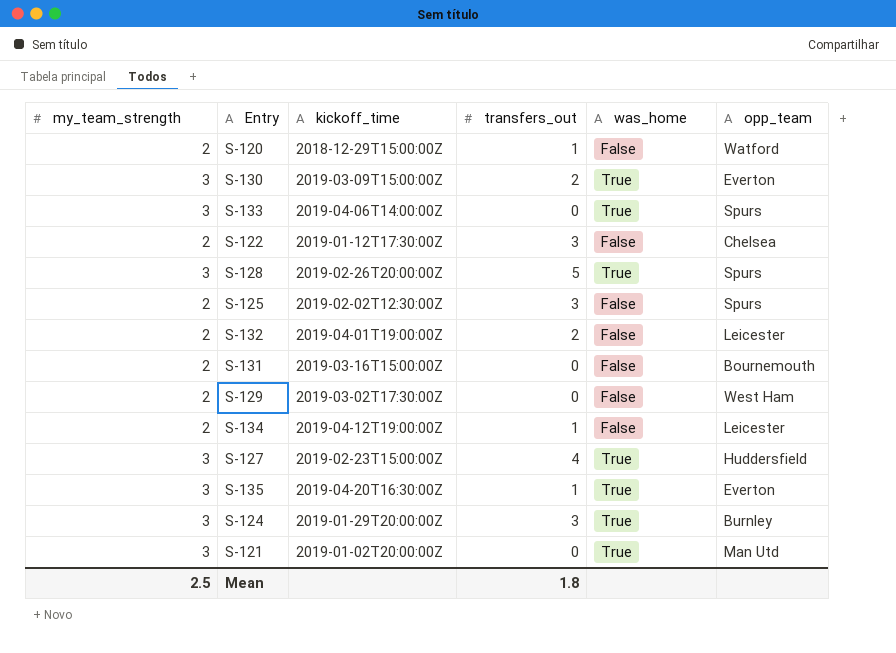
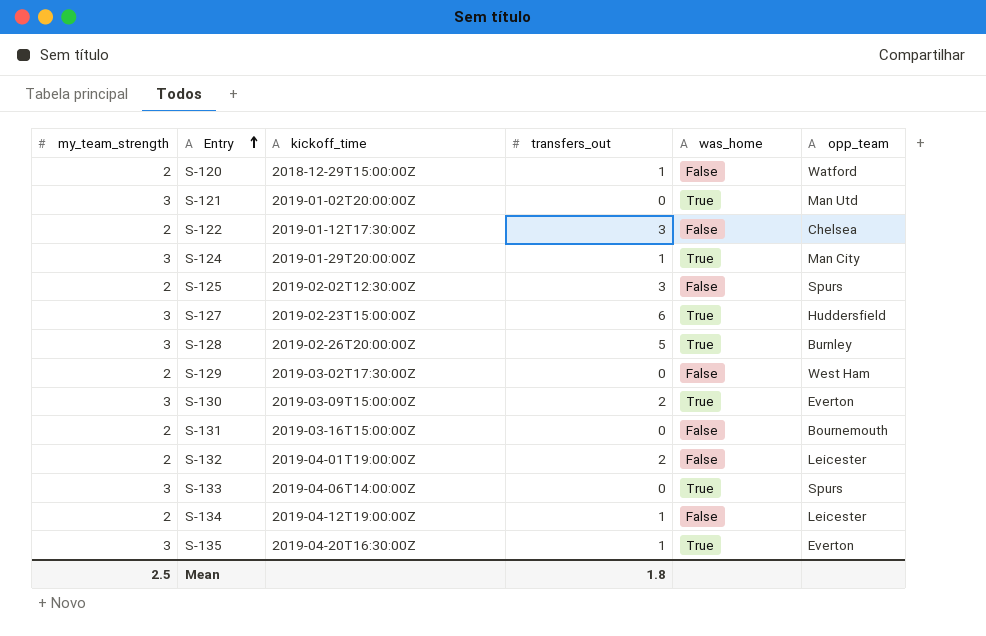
row order: none -> Entry ascending
S-124 | transfers_out: 3 -> 1
S-124 | opp_team: Burnley -> Man City
S-127 | transfers_out: 4 -> 6
S-128 | opp_team: Spurs -> Burnley

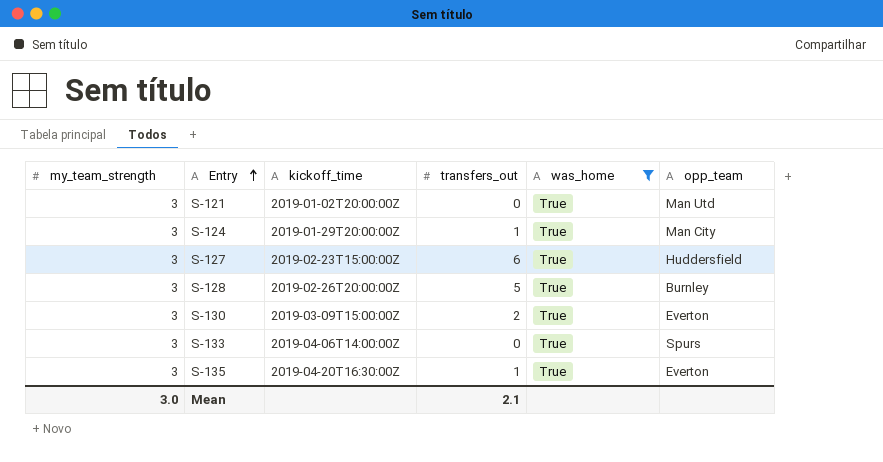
filter: none -> was_home = True
Mean | my_team_strength: 2.5 -> 3.0
Mean | transfers_out: 1.8 -> 2.1

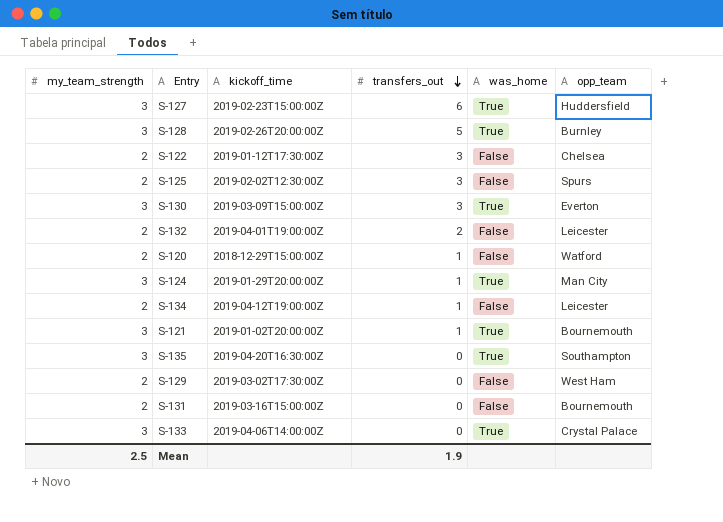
filter: was_home = True -> none
row order: Entry ascending -> transfers_out descending
S-130 | transfers_out: 2 -> 3
S-121 | transfers_out: 0 -> 1
S-121 | opp_team: Man Utd -> Bournemouth
S-135 | transfers_out: 1 -> 0
S-135 | opp_team: Everton -> Southampton
S-133 | opp_team: Spurs -> Crystal Palace
Mean | my_team_strength: 3.0 -> 2.5
Mean | transfers_out: 2.1 -> 1.9

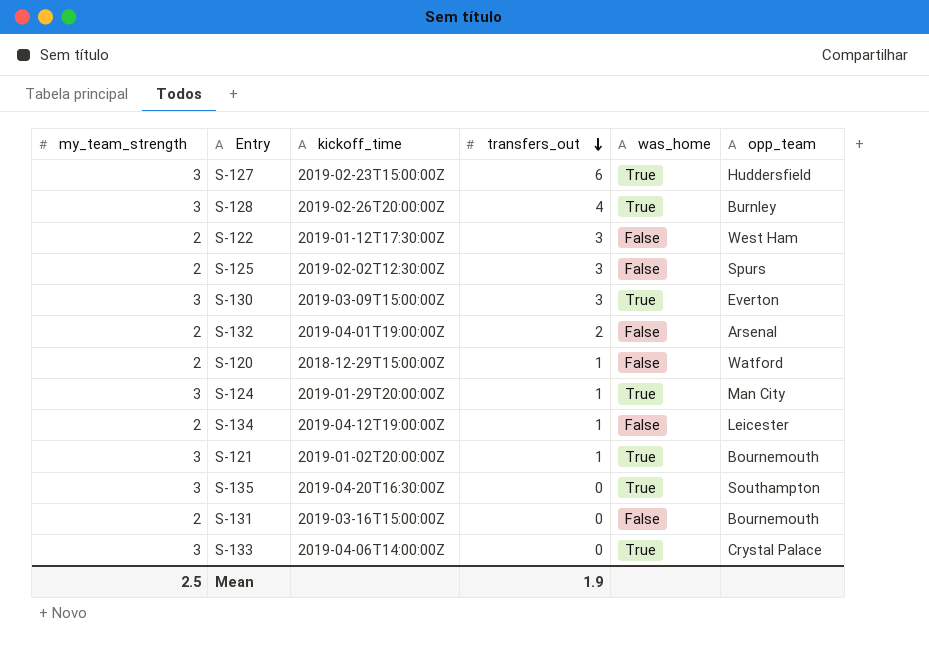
row S-129: 2 | 2019-03-02T17:30:00Z | 0 | False | West Ham -> none
S-128 | transfers_out: 5 -> 4
S-122 | opp_team: Chelsea -> West Ham
S-132 | opp_team: Leicester -> Arsenal

